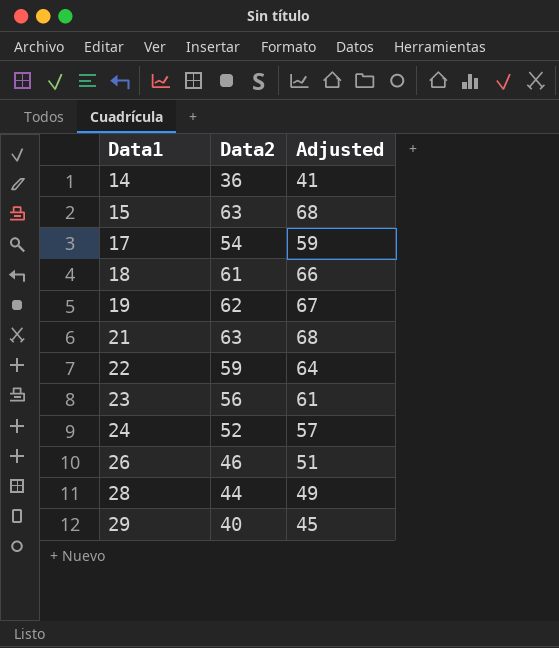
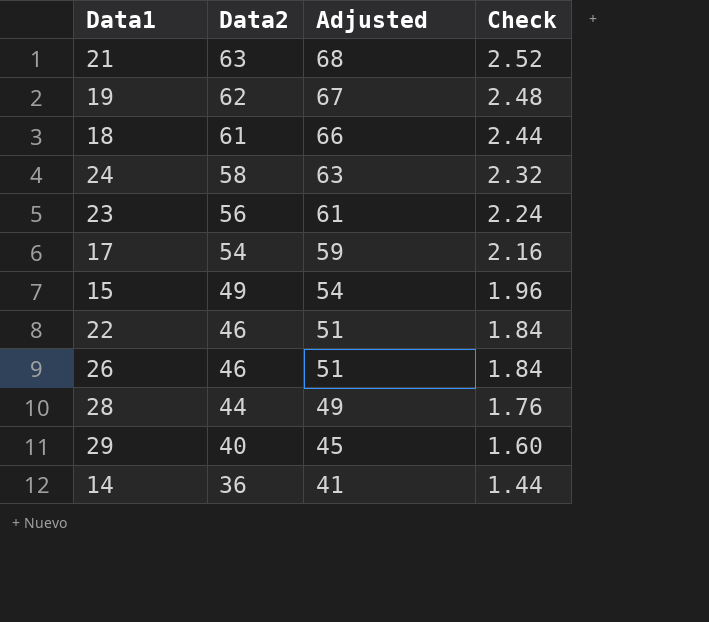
row order: Data1 ascending -> Data2 descending
column Check | formula: none -> [Data2] * 0.04
24 | Data2: 52 -> 58
24 | Adjusted: 57 -> 63
15 | Data2: 63 -> 49
15 | Adjusted: 68 -> 54
22 | Data2: 59 -> 46
22 | Adjusted: 64 -> 51

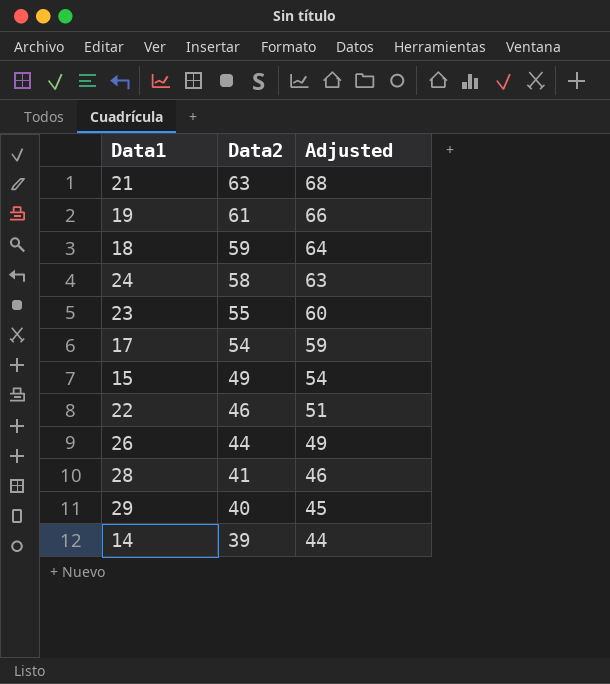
column Check | formula: [Data2] * 0.04 -> none
19 | Data2: 62 -> 61
19 | Adjusted: 67 -> 66
18 | Data2: 61 -> 59
18 | Adjusted: 66 -> 64
23 | Data2: 56 -> 55
23 | Adjusted: 61 -> 60
26 | Data2: 46 -> 44
26 | Adjusted: 51 -> 49
28 | Data2: 44 -> 41
28 | Adjusted: 49 -> 46
14 | Data2: 36 -> 39
14 | Adjusted: 41 -> 44

